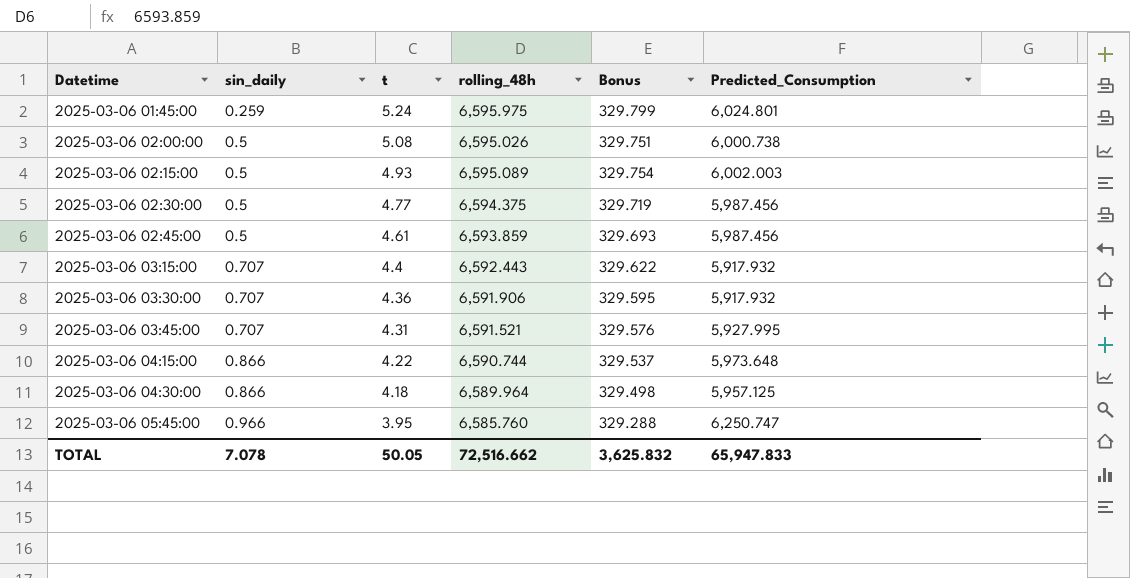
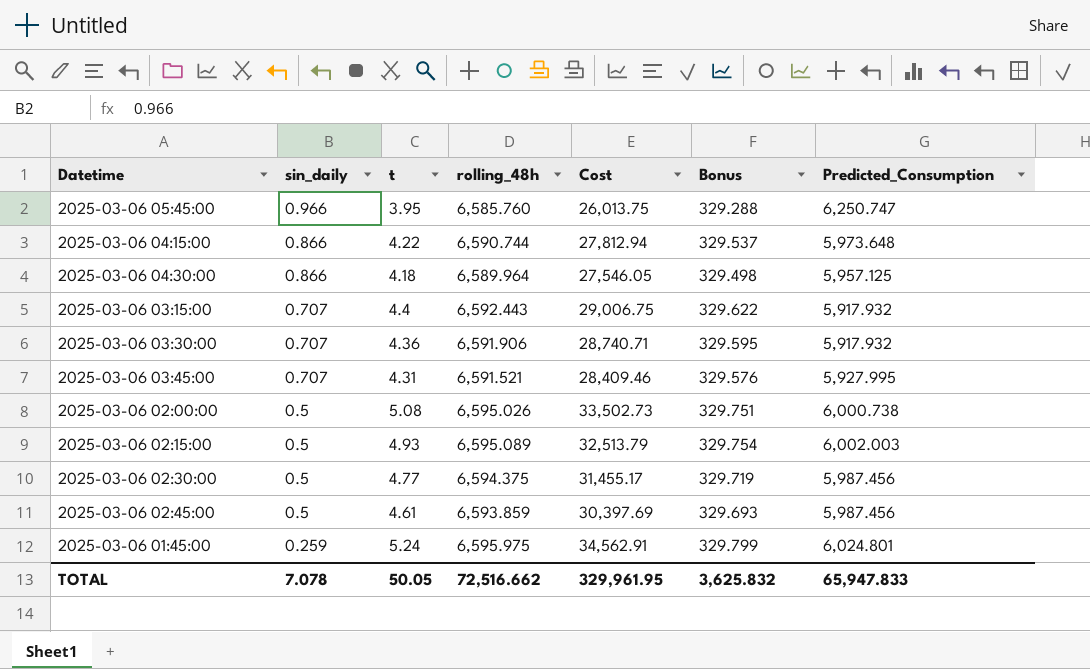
row order: Datetime ascending -> sin_daily descending
column Cost | formula: none -> [t] * [rolling_48h]

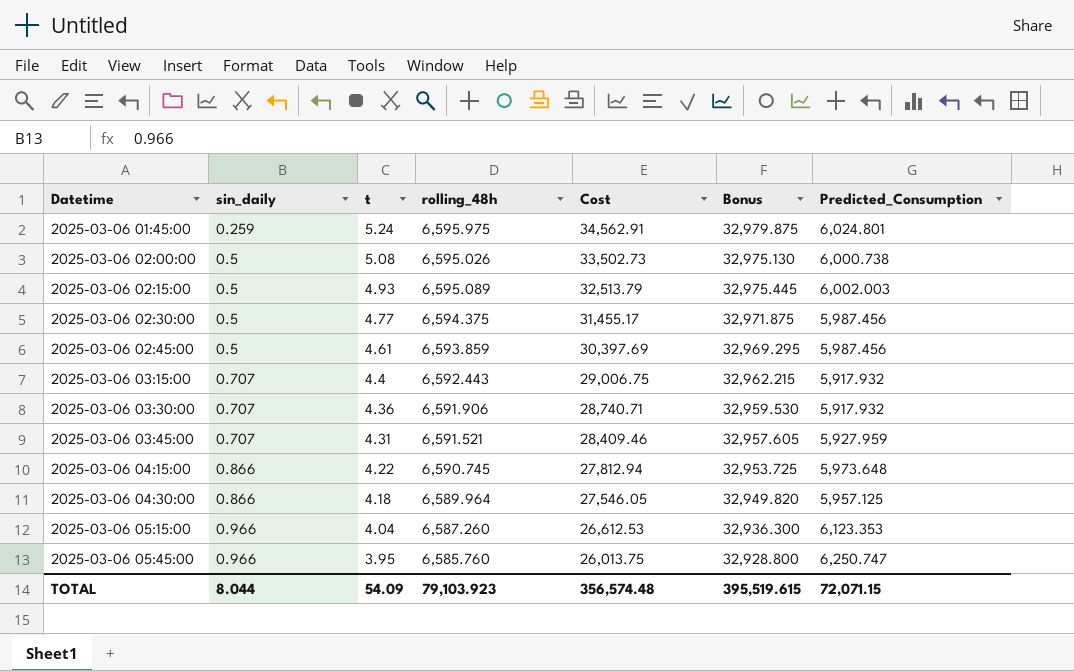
row order: sin_daily descending -> Datetime ascending
column Bonus | formula: [rolling_48h] * 0.05 -> [rolling_48h] * 5
2025-03-06 03:45:00 | Predicted_Consumption: 5,927.995 -> 5,927.959
2025-03-06 04:15:00 | rolling_48h: 6,590.744 -> 6,590.745
row 2025-03-06 05:15:00: none -> 0.966 | 4.04 | 6,587.260 | 26,612.53 | 32,936.300 | 6,123.353
TOTAL | sin_daily: 7.078 -> 8.044
TOTAL | t: 50.05 -> 54.09
TOTAL | rolling_48h: 72,516.662 -> 79,103.923
TOTAL | Cost: 329,961.95 -> 356,574.48
TOTAL | Bonus: 3,625.832 -> 395,519.615
TOTAL | Predicted_Consumption: 65,947.833 -> 72,071.15

